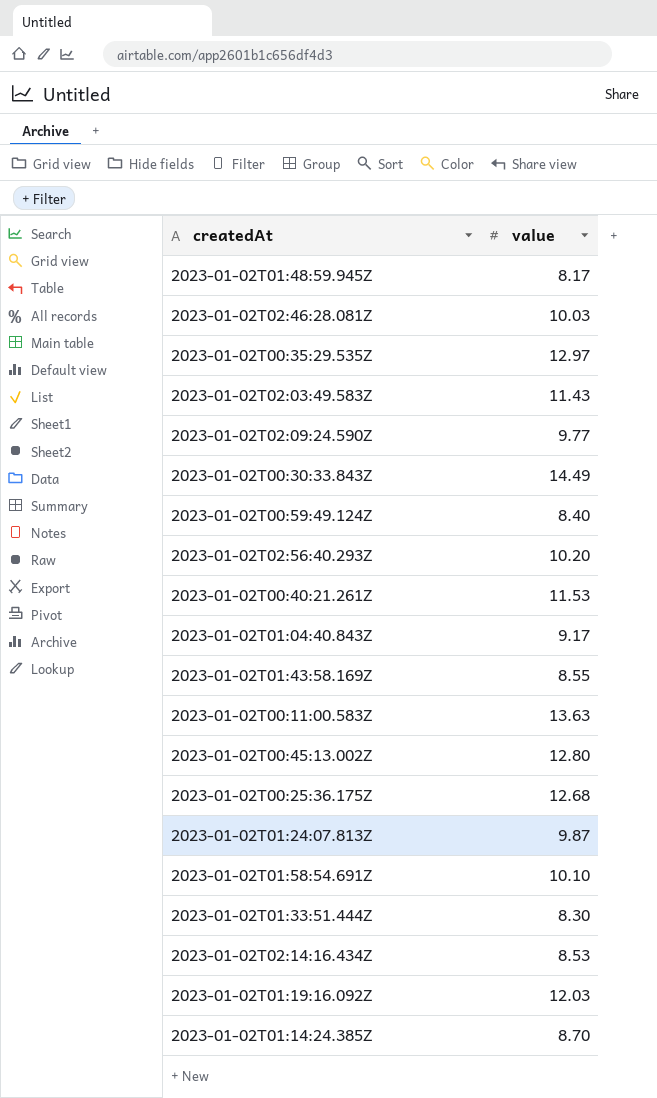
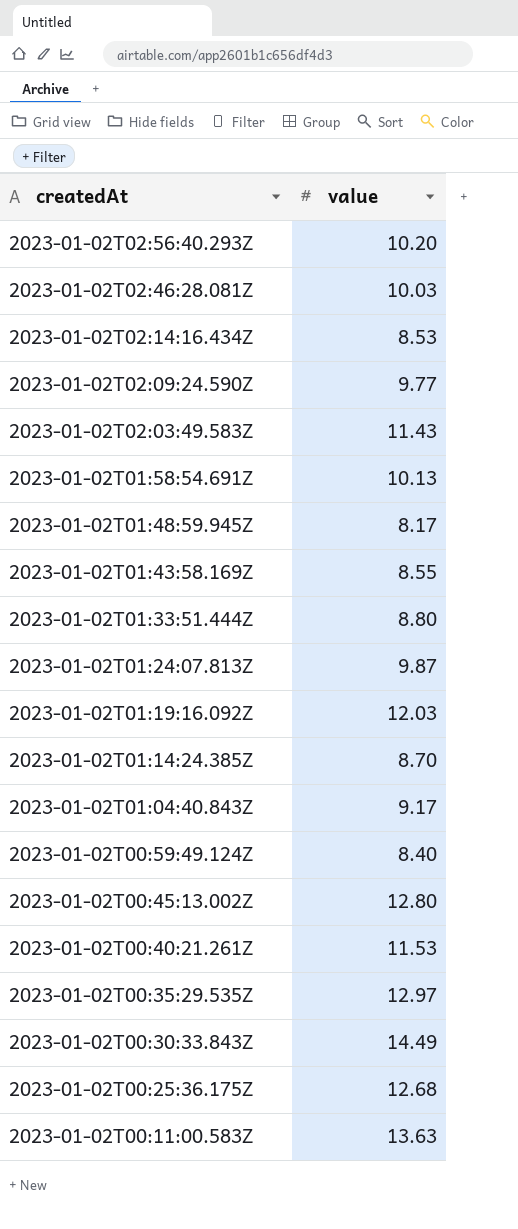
row order: none -> createdAt descending
2023-01-02T01:58:54.691Z | value: 10.10 -> 10.13
2023-01-02T01:33:51.444Z | value: 8.30 -> 8.80

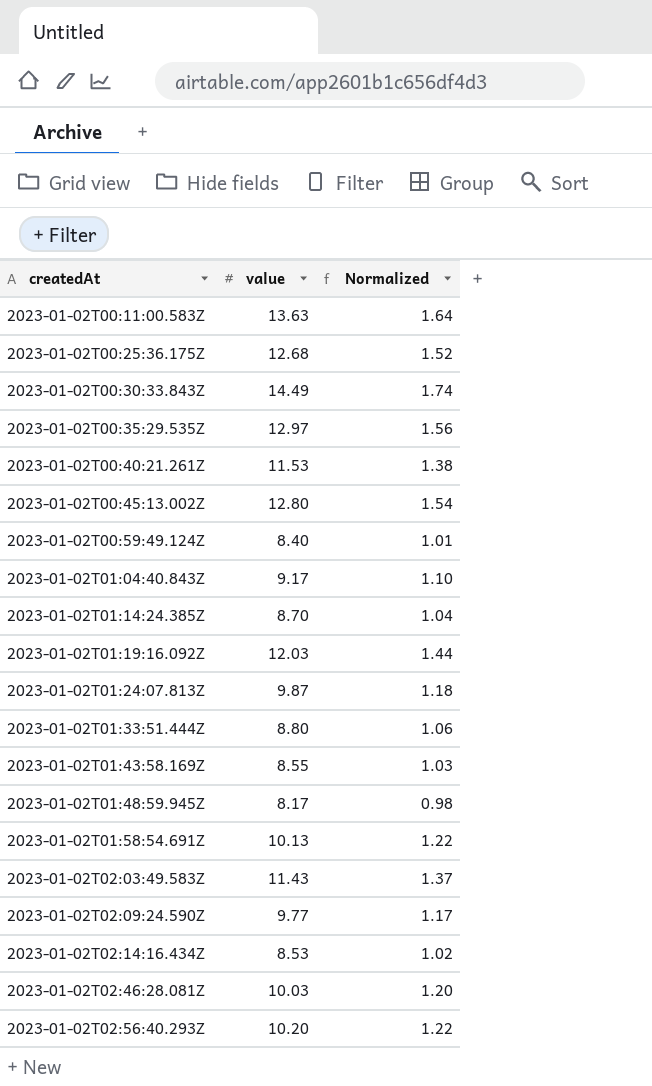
row order: createdAt descending -> createdAt ascending
column Normalized | formula: none -> [value] * 0.12

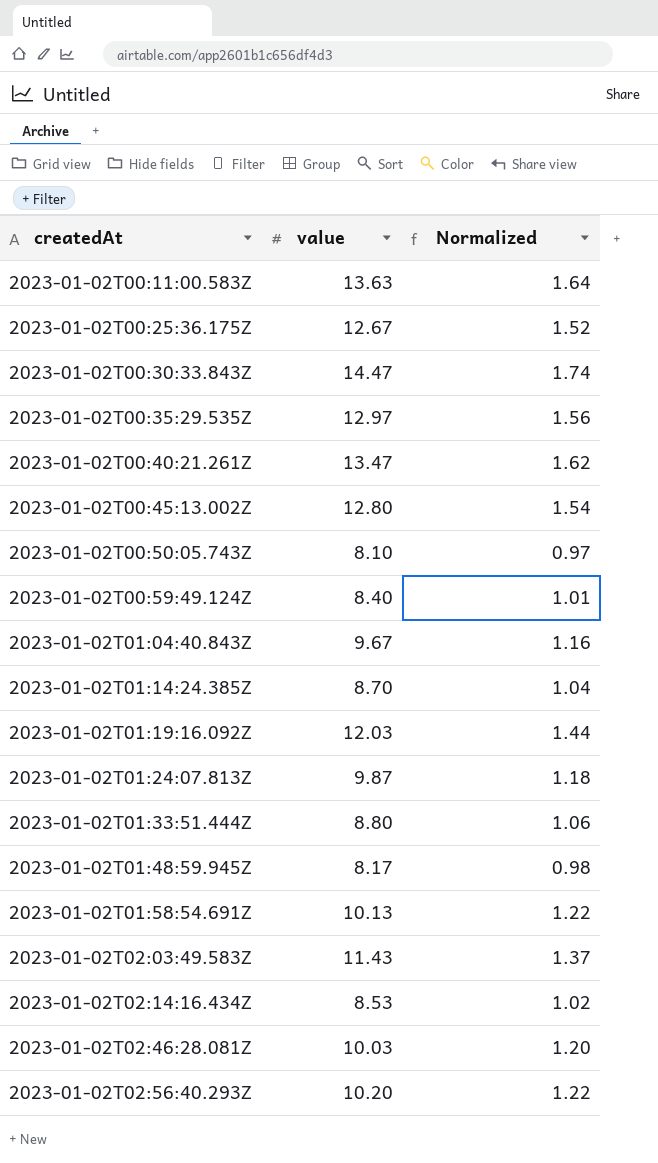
row 2023-01-02T01:43:58.169Z: 8.55 | 1.03 -> none
row 2023-01-02T02:09:24.590Z: 9.77 | 1.17 -> none
2023-01-02T00:25:36.175Z | value: 12.68 -> 12.67
2023-01-02T00:30:33.843Z | value: 14.49 -> 14.47
2023-01-02T00:40:21.261Z | value: 11.53 -> 13.47
2023-01-02T00:40:21.261Z | Normalized: 1.38 -> 1.62
row 2023-01-02T00:50:05.743Z: none -> 8.10 | 0.97
2023-01-02T01:04:40.843Z | value: 9.17 -> 9.67
2023-01-02T01:04:40.843Z | Normalized: 1.10 -> 1.16

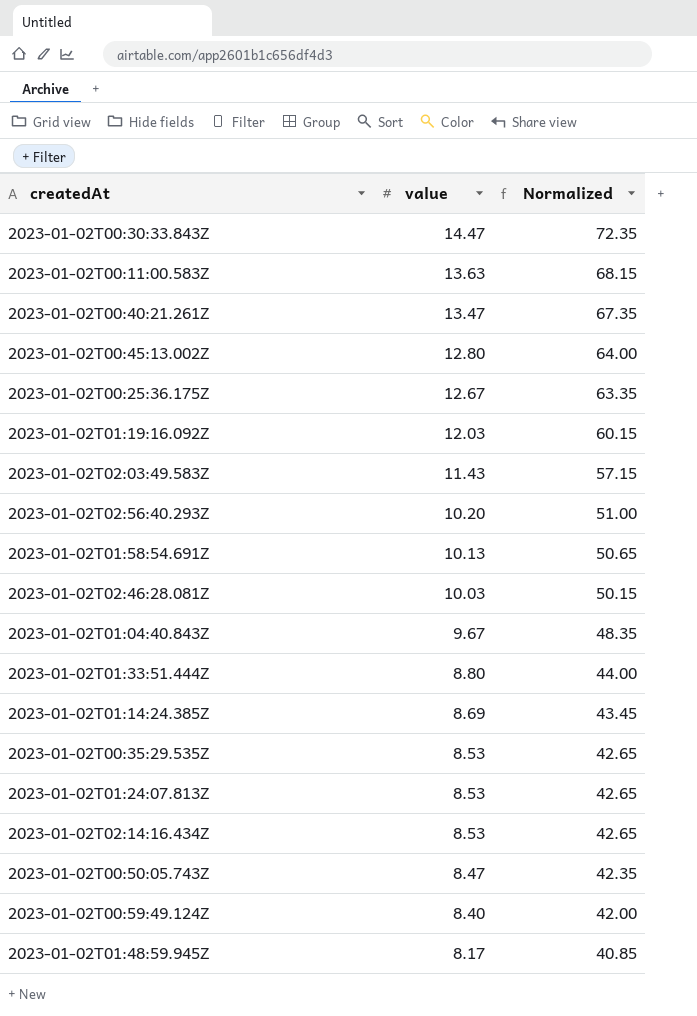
row order: createdAt ascending -> value descending
column Normalized | formula: [value] * 0.12 -> [value] * 5
2023-01-02T01:14:24.385Z | value: 8.70 -> 8.69
2023-01-02T00:35:29.535Z | value: 12.97 -> 8.53
2023-01-02T01:24:07.813Z | value: 9.87 -> 8.53
2023-01-02T00:50:05.743Z | value: 8.10 -> 8.47

